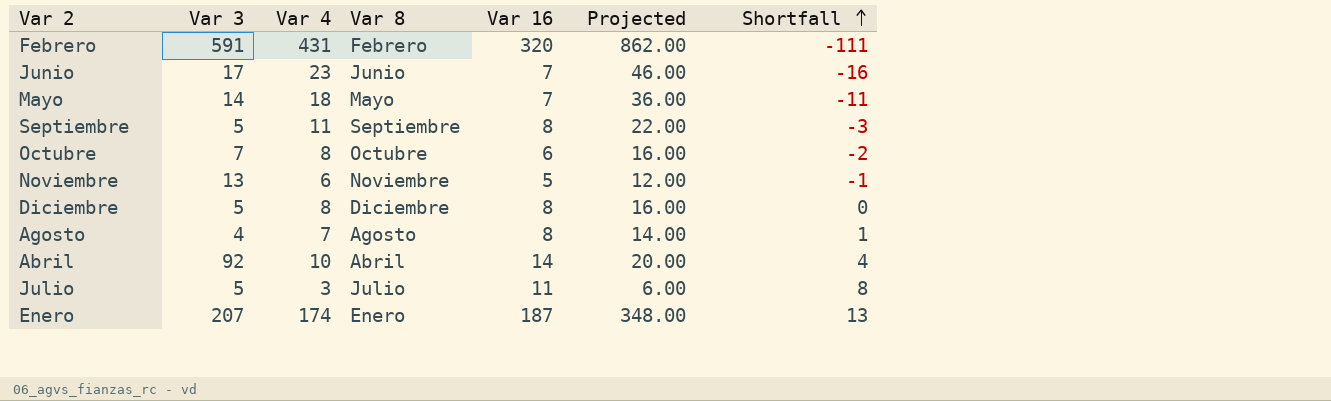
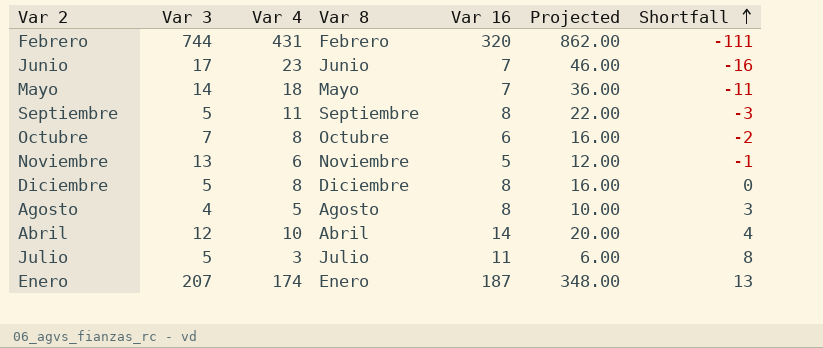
Febrero | Var 3: 591 -> 744
Agosto | Var 4: 7 -> 5
Agosto | Projected: 14.00 -> 10.00
Agosto | Shortfall: 1 -> 3
Abril | Var 3: 92 -> 12

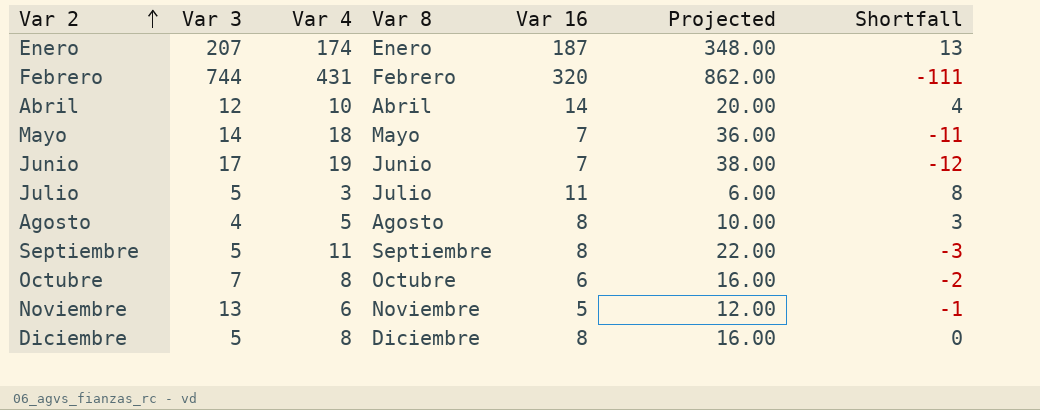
row order: Shortfall ascending -> Var 2 ascending
Junio | Var 4: 23 -> 19
Junio | Projected: 46.00 -> 38.00
Junio | Shortfall: -16 -> -12

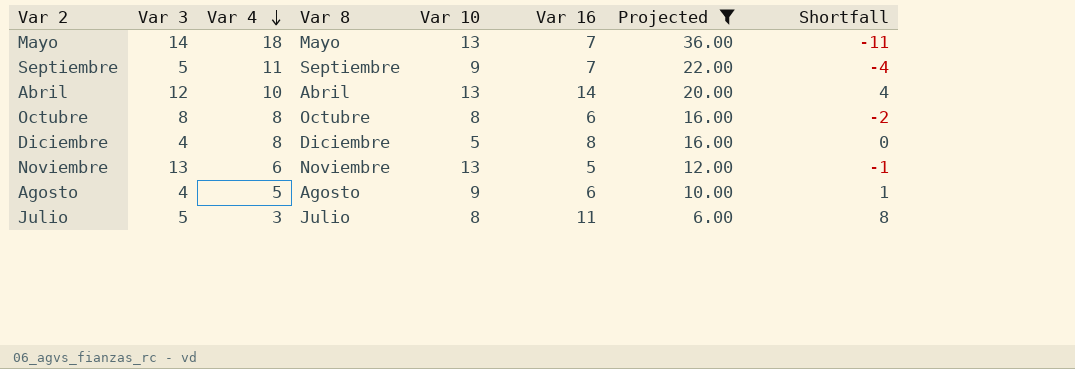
filter: none -> Projected <= 36.00
row order: Var 2 ascending -> Var 4 descending
column Var 10 | position: none -> 5
Septiembre | Var 16: 8 -> 7
Septiembre | Shortfall: -3 -> -4
Octubre | Var 3: 7 -> 8
Diciembre | Var 3: 5 -> 4
Agosto | Var 16: 8 -> 6
Agosto | Shortfall: 3 -> 1

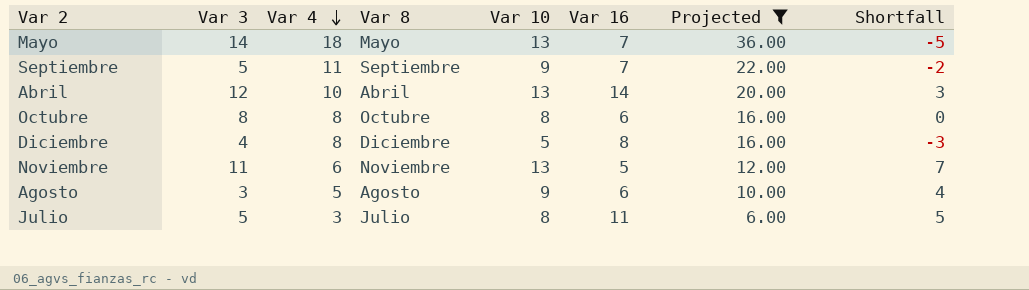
column Shortfall | formula: [Var 16] - [Var 4] -> [Var 10] - [Var 4]
Noviembre | Var 3: 13 -> 11
Agosto | Var 3: 4 -> 3

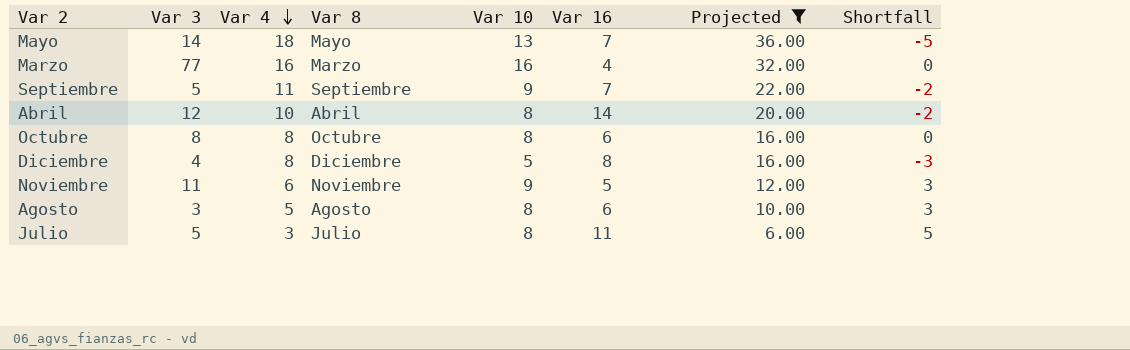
row Marzo: none -> 77 | 16 | Marzo | 16 | 4 | 32.00 | 0
Abril | Var 10: 13 -> 8
Abril | Shortfall: 3 -> -2
Noviembre | Var 10: 13 -> 9
Noviembre | Shortfall: 7 -> 3
Agosto | Var 10: 9 -> 8
Agosto | Shortfall: 4 -> 3

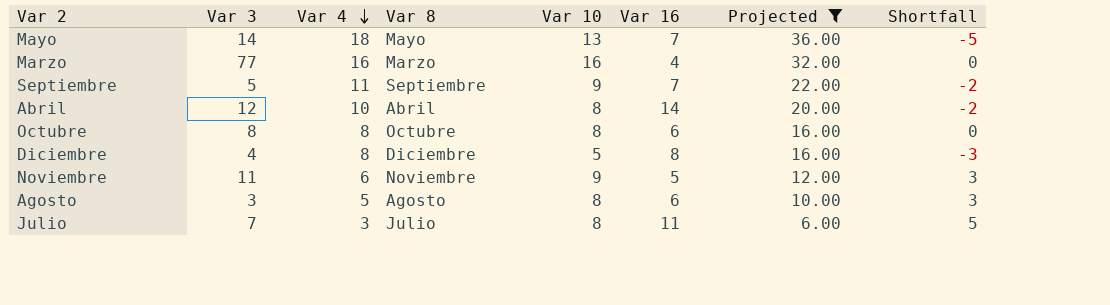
Julio | Var 3: 5 -> 7

